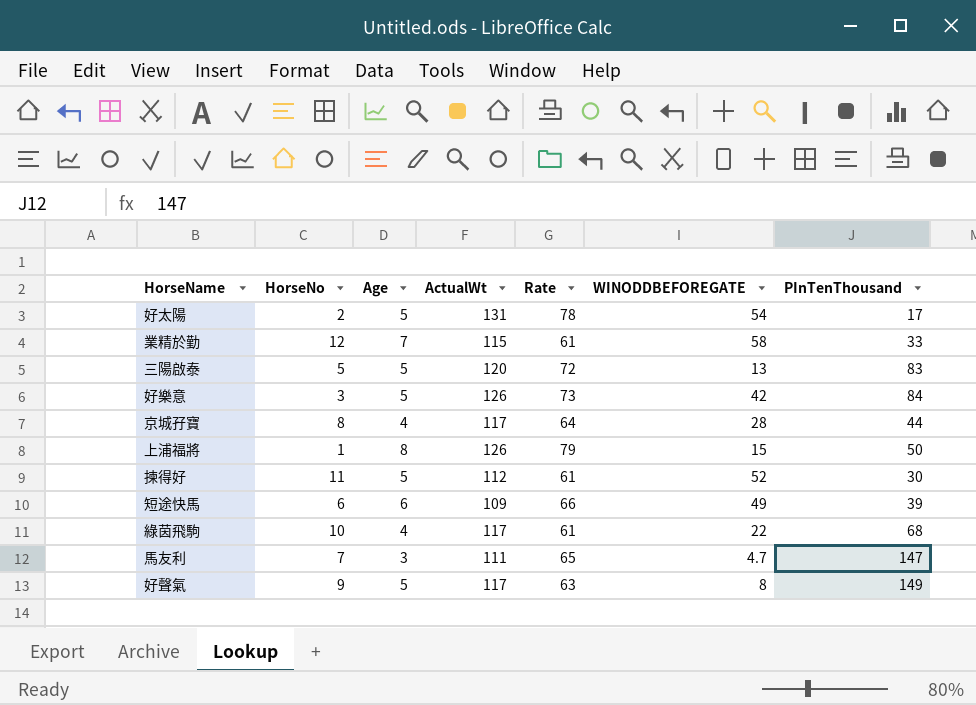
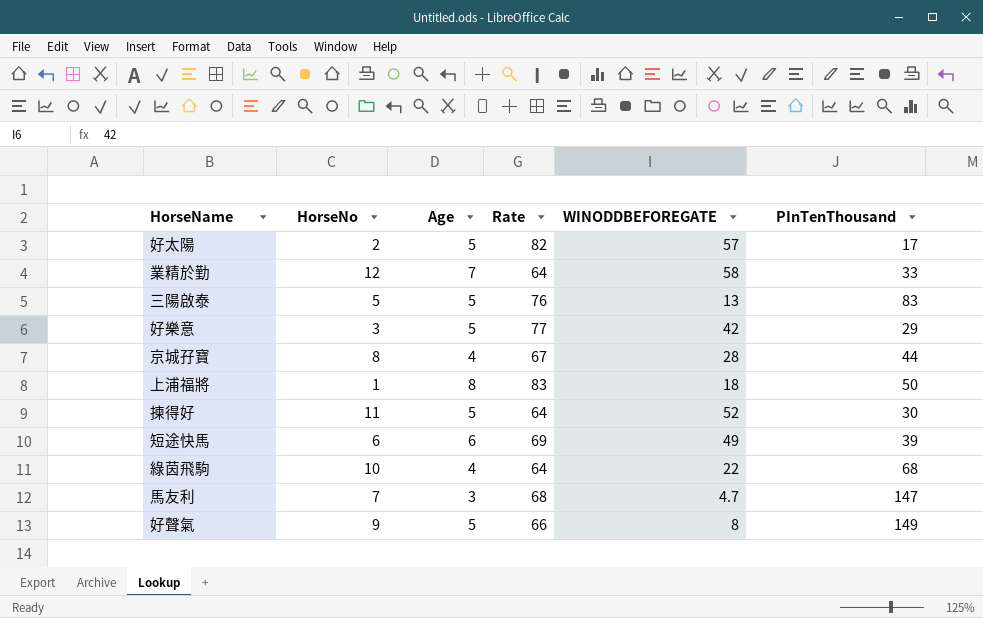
column ActualWt | position: 4 -> none
好太陽 | Rate: 78 -> 82
好太陽 | WINODDBEFOREGATE: 54 -> 57
業精於勤 | Rate: 61 -> 64
三陽啟泰 | Rate: 72 -> 76
好樂意 | Rate: 73 -> 77
好樂意 | PInTenThousand: 84 -> 29
京城孖寶 | Rate: 64 -> 67
上浦福將 | Rate: 79 -> 83
上浦福將 | WINODDBEFOREGATE: 15 -> 18
揀得好 | Rate: 61 -> 64
短途快馬 | Rate: 66 -> 69
綠茵飛駒 | Rate: 61 -> 64
馬友利 | Rate: 65 -> 68
好聲氣 | Rate: 63 -> 66

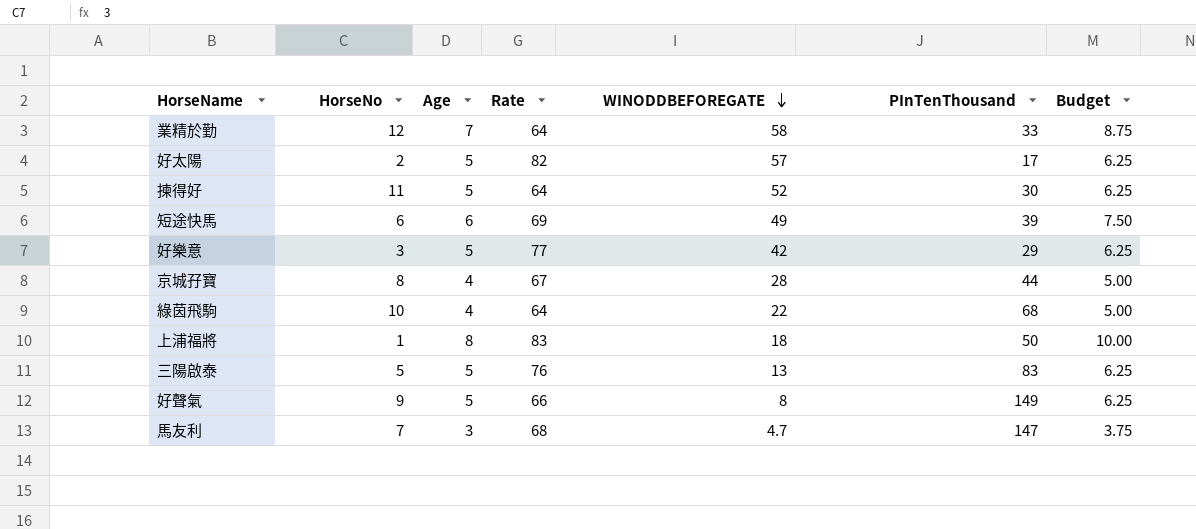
row order: none -> WINODDBEFOREGATE descending
column Budget | formula: none -> [Age] * 1.25

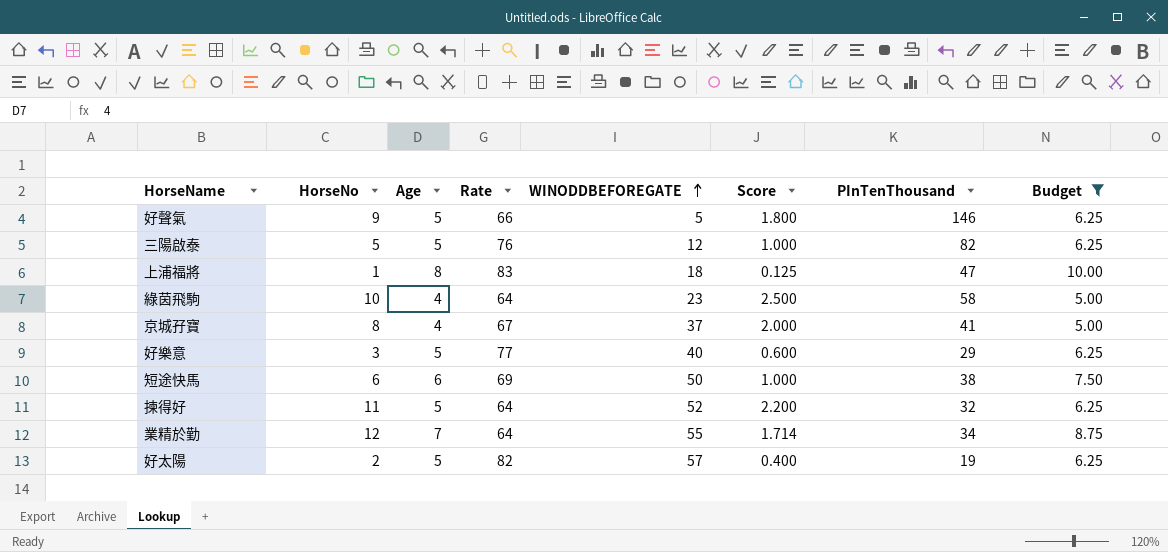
filter: none -> Budget != 3.75
row order: WINODDBEFOREGATE descending -> WINODDBEFOREGATE ascending
column Score | formula: none -> [HorseNo] / [Age]
好聲氣 | WINODDBEFOREGATE: 8 -> 5
好聲氣 | PInTenThousand: 149 -> 146
三陽啟泰 | WINODDBEFOREGATE: 13 -> 12
三陽啟泰 | PInTenThousand: 83 -> 82
上浦福將 | PInTenThousand: 50 -> 47
綠茵飛駒 | WINODDBEFOREGATE: 22 -> 23
綠茵飛駒 | PInTenThousand: 68 -> 58
京城孖寶 | WINODDBEFOREGATE: 28 -> 37
京城孖寶 | PInTenThousand: 44 -> 41
好樂意 | WINODDBEFOREGATE: 42 -> 40
短途快馬 | WINODDBEFOREGATE: 49 -> 50
短途快馬 | PInTenThousand: 39 -> 38
揀得好 | PInTenThousand: 30 -> 32
業精於勤 | WINODDBEFOREGATE: 58 -> 55
業精於勤 | PInTenThousand: 33 -> 34
好太陽 | PInTenThousand: 17 -> 19

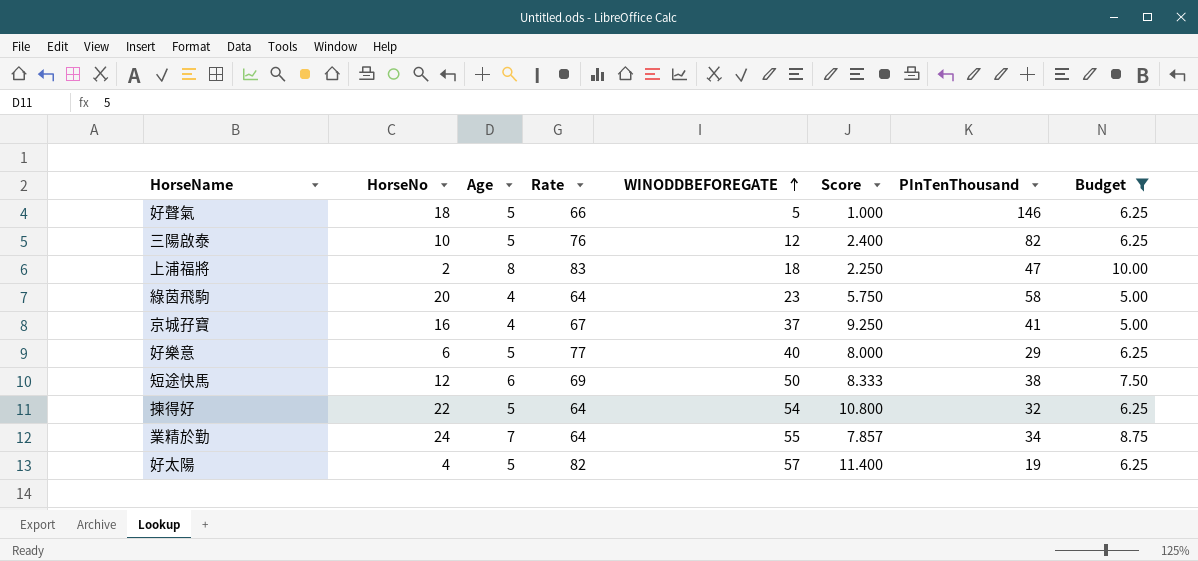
column Score | formula: [HorseNo] / [Age] -> [WINODDBEFOREGATE] / [Age]
好聲氣 | HorseNo: 9 -> 18
三陽啟泰 | HorseNo: 5 -> 10
上浦福將 | HorseNo: 1 -> 2
綠茵飛駒 | HorseNo: 10 -> 20
京城孖寶 | HorseNo: 8 -> 16
好樂意 | HorseNo: 3 -> 6
短途快馬 | HorseNo: 6 -> 12
揀得好 | HorseNo: 11 -> 22
揀得好 | WINODDBEFOREGATE: 52 -> 54
業精於勤 | HorseNo: 12 -> 24
好太陽 | HorseNo: 2 -> 4

